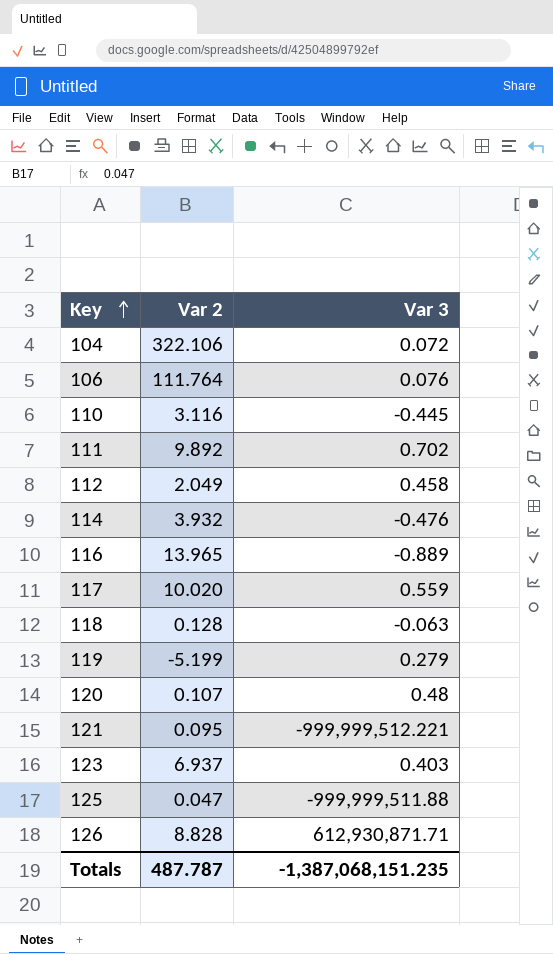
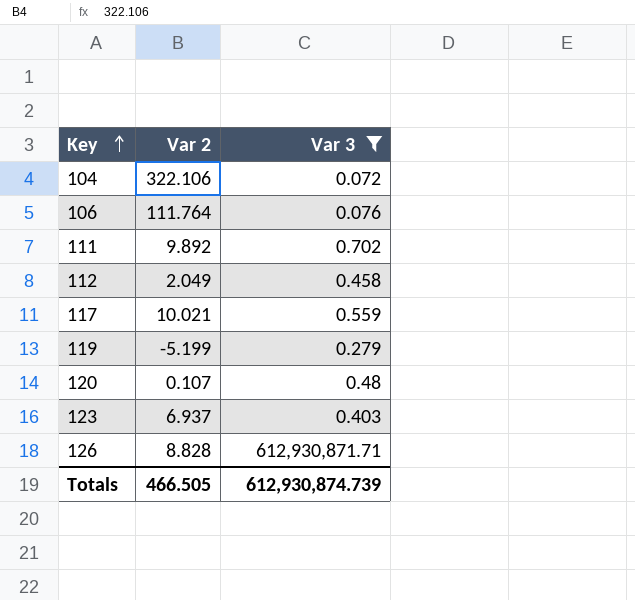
filter: none -> Var 3 >= 0.072
117 | Var 2: 10.020 -> 10.021
Totals | Var 2: 487.787 -> 466.505
Totals | Var 3: -1,387,068,151.235 -> 612,930,874.739

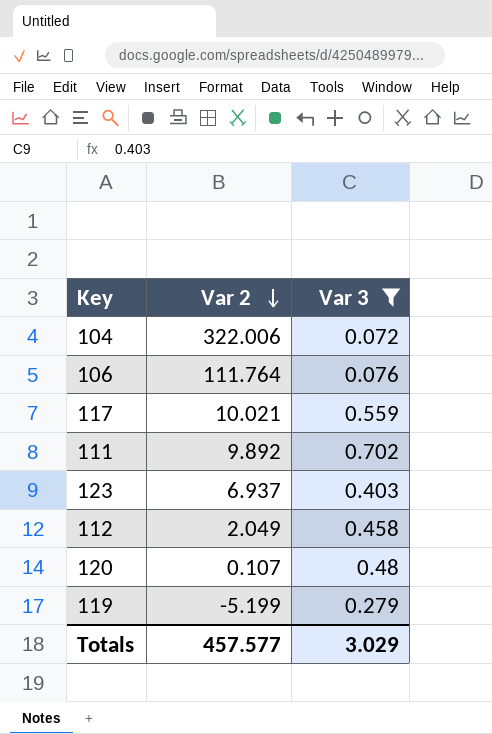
row order: Key ascending -> Var 2 descending
row 126: 8.828 | 612,930,871.71 -> none
104 | Var 2: 322.106 -> 322.006
Totals | Var 2: 466.505 -> 457.577
Totals | Var 3: 612,930,874.739 -> 3.029

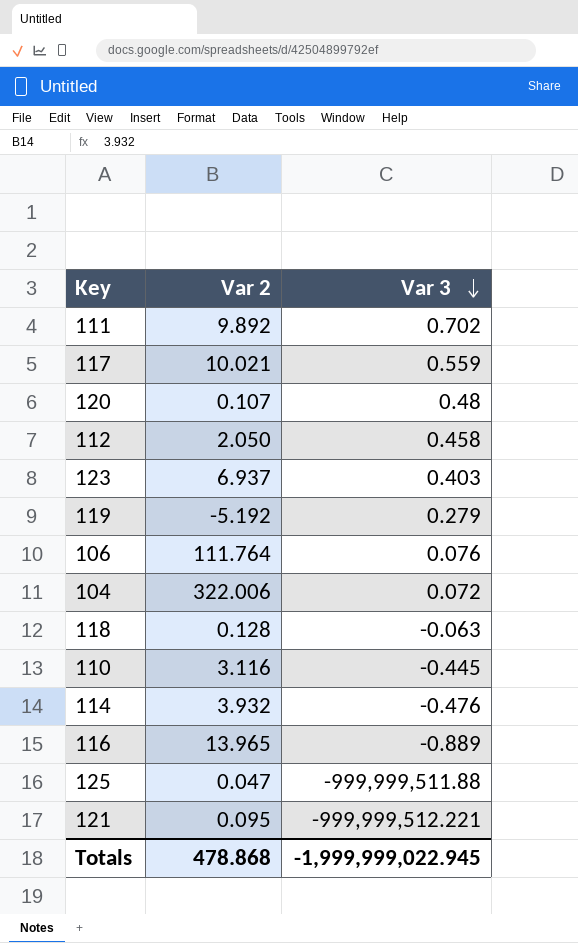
filter: Var 3 >= 0.072 -> none
row order: Var 2 descending -> Var 3 descending
112 | Var 2: 2.049 -> 2.050
119 | Var 2: -5.199 -> -5.192
Totals | Var 2: 457.577 -> 478.868
Totals | Var 3: 3.029 -> -1,999,999,022.945

